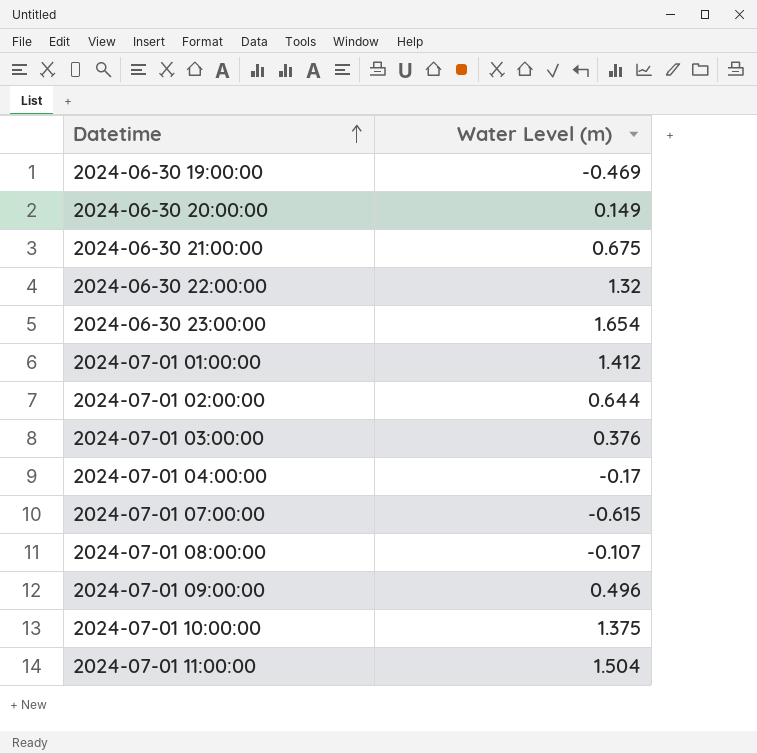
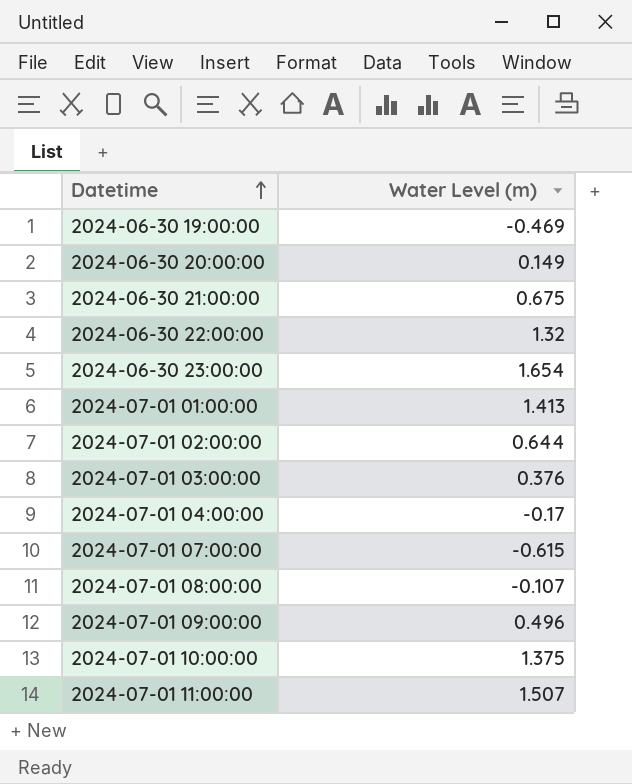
2024-07-01 01:00:00 | Water Level (m): 1.412 -> 1.413
2024-07-01 11:00:00 | Water Level (m): 1.504 -> 1.507

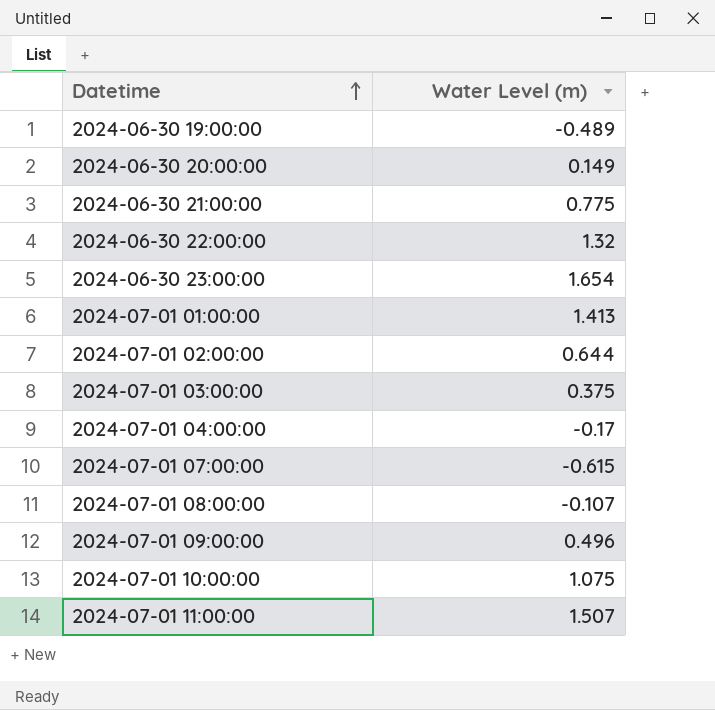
2024-06-30 19:00:00 | Water Level (m): -0.469 -> -0.489
2024-06-30 21:00:00 | Water Level (m): 0.675 -> 0.775
2024-07-01 03:00:00 | Water Level (m): 0.376 -> 0.375
2024-07-01 10:00:00 | Water Level (m): 1.375 -> 1.075

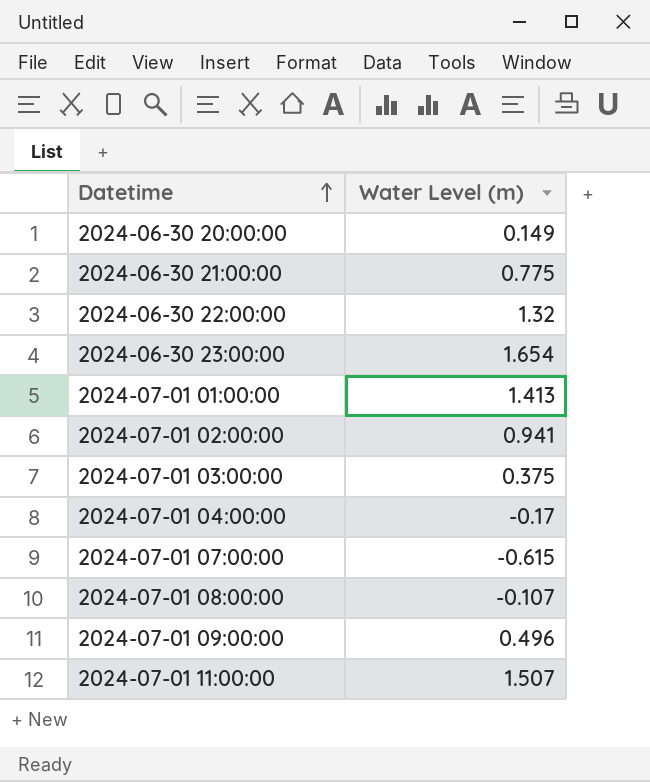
row 2024-06-30 19:00:00: -0.489 -> none
row 2024-07-01 10:00:00: 1.075 -> none
2024-07-01 02:00:00 | Water Level (m): 0.644 -> 0.941

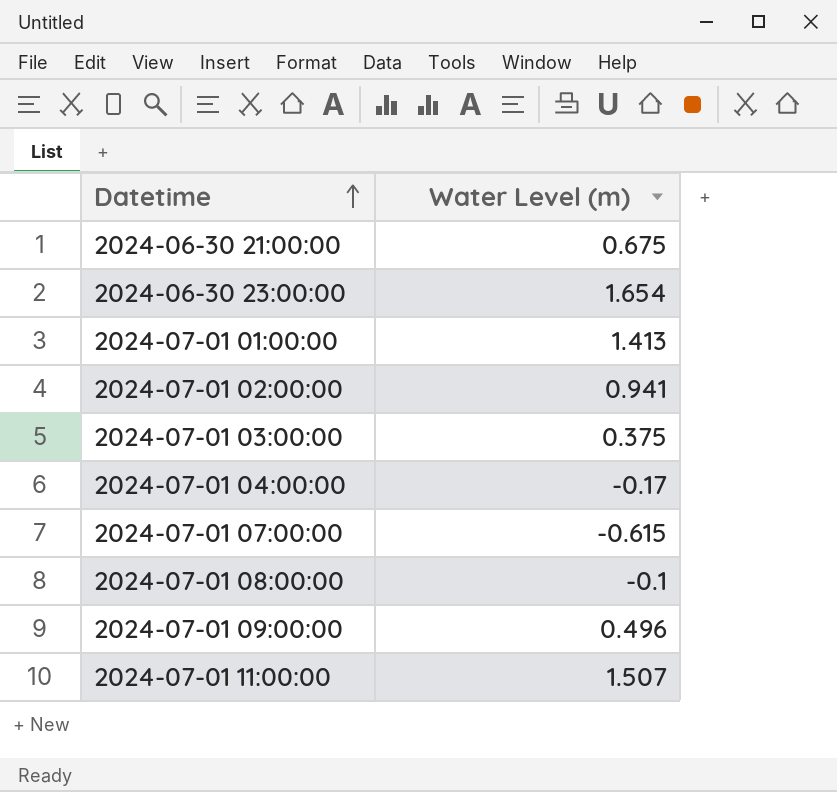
row 2024-06-30 20:00:00: 0.149 -> none
row 2024-06-30 22:00:00: 1.32 -> none
2024-06-30 21:00:00 | Water Level (m): 0.775 -> 0.675
2024-07-01 08:00:00 | Water Level (m): -0.107 -> -0.1

